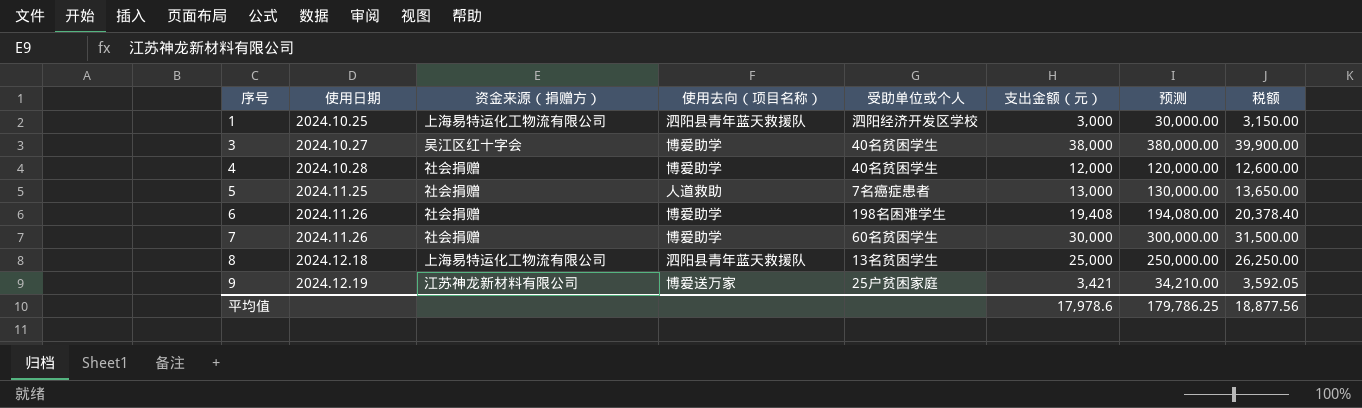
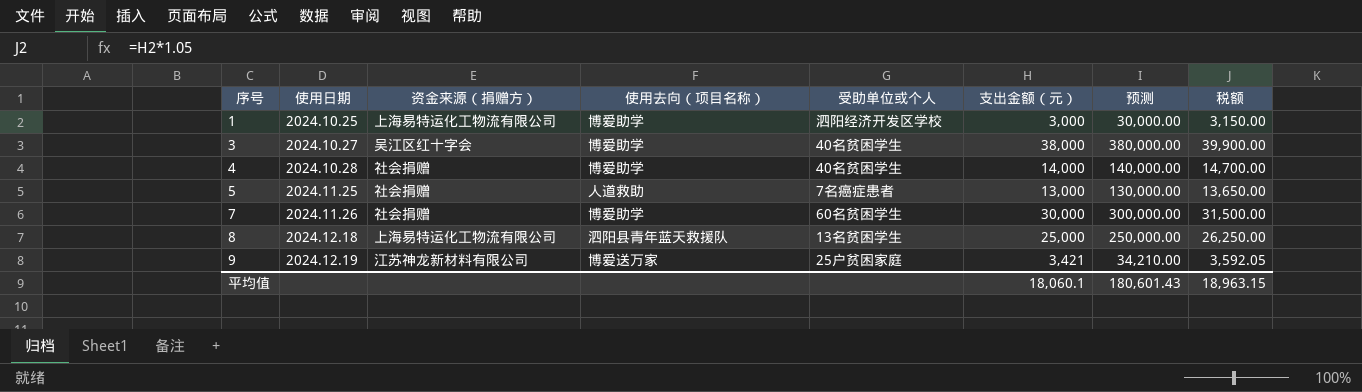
row 6: 2024.11.26 | 社会捐赠 | 博爱助学 | 198名困难学生 | 19,408 | 194,080.00 | 20,378.40 -> none
1 | 使用去向（项目名称）: 泗阳县青年蓝天救援队 -> 博爱助学
4 | 支出金额（元）: 12,000 -> 14,000
4 | 预测: 120,000.00 -> 140,000.00
4 | 税额: 12,600.00 -> 14,700.00
平均值 | 支出金额（元）: 17,978.6 -> 18,060.1
平均值 | 预测: 179,786.25 -> 180,601.43
平均值 | 税额: 18,877.56 -> 18,963.15

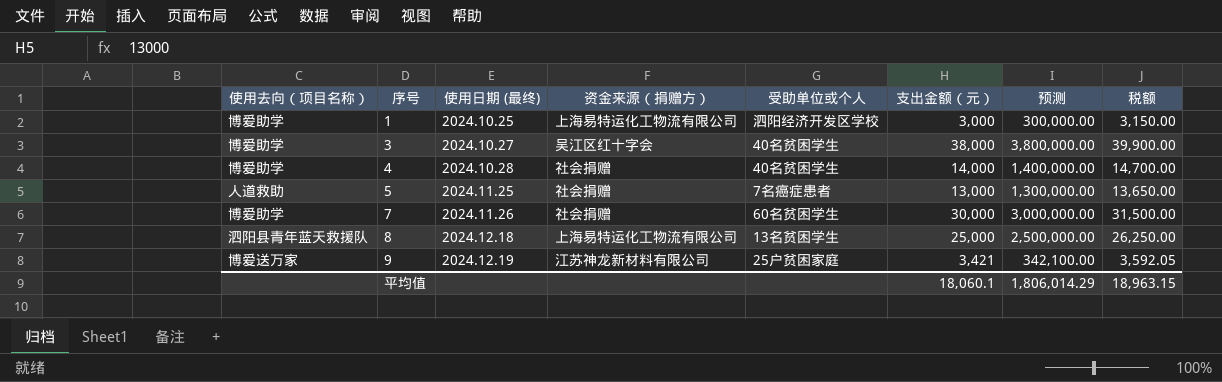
column 使用去向（项目名称） | position: 4 -> 1
column name: 使用日期 -> 使用日期 (最终)
column 预测 | formula: [支出金额（元）] * 10 -> [支出金额（元）] * 100
平均值 | 预测: 180,601.43 -> 1,806,014.29

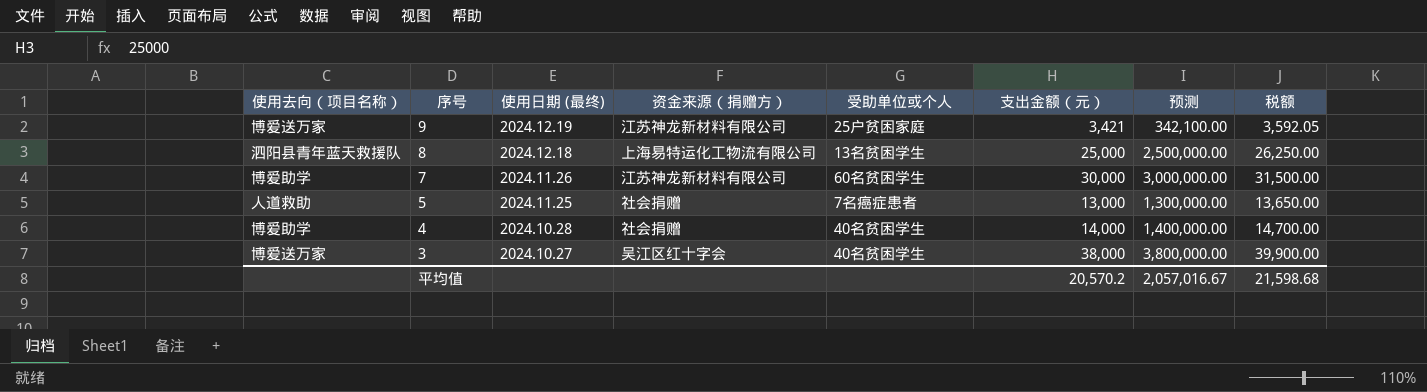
row order: 序号 ascending -> 序号 descending
row 1: 博爱助学 | 2024.10.25 | 上海易特运化工物流有限公司 | 泗阳经济开发区学校 | 3,000 | 300,000.00 | 3,150.00 -> none
7 | 资金来源（捐赠方）: 社会捐赠 -> 江苏神龙新材料有限公司
3 | 使用去向（项目名称）: 博爱助学 -> 博爱送万家
平均值 | 支出金额（元）: 18,060.1 -> 20,570.2
平均值 | 预测: 1,806,014.29 -> 2,057,016.67
平均值 | 税额: 18,963.15 -> 21,598.68

